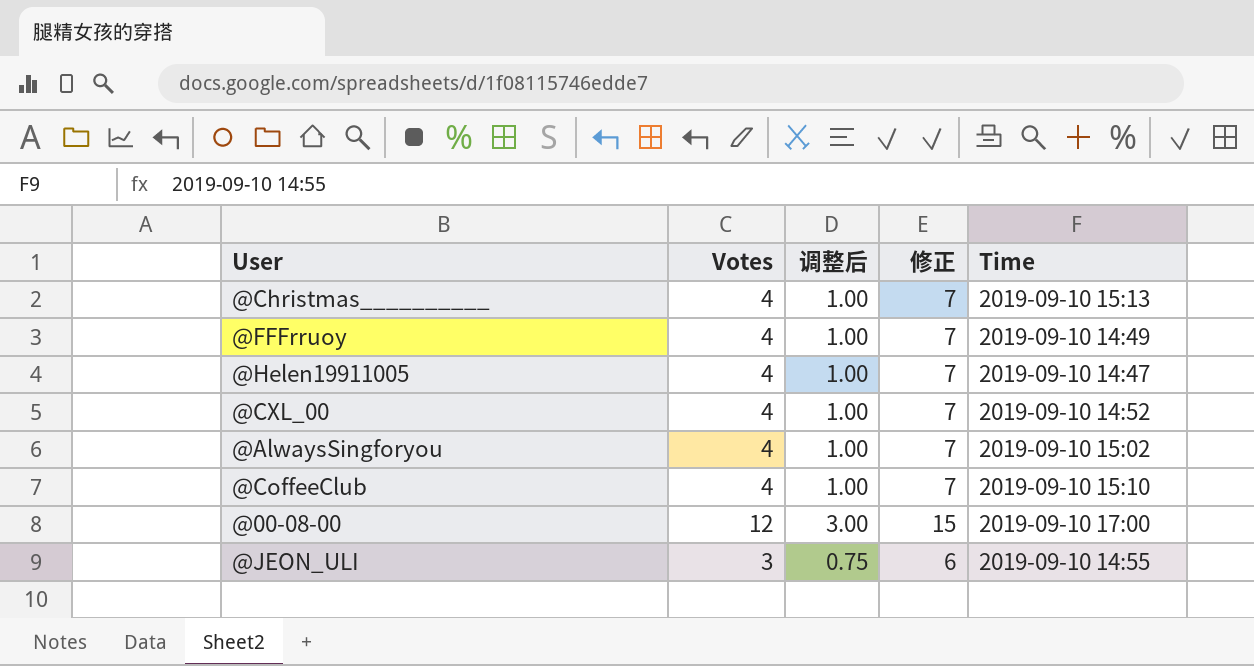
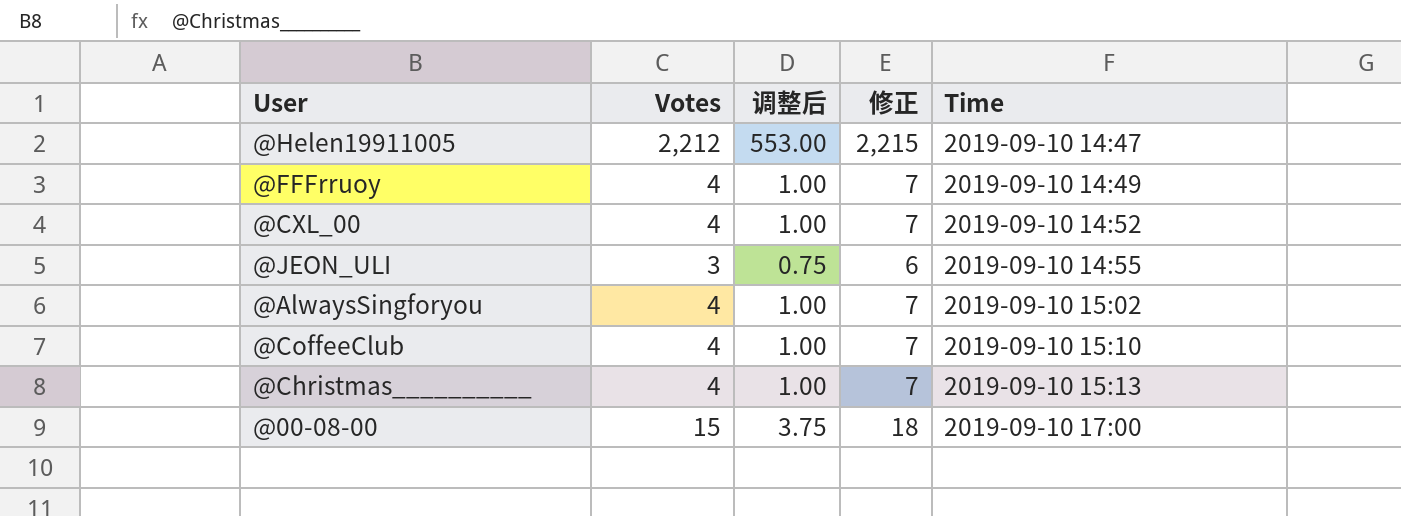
row order: none -> Time ascending
@Helen19911005 | Votes: 4 -> 2,212
@Helen19911005 | 调整后: 1.00 -> 553.00
@Helen19911005 | 修正: 7 -> 2,215
@00-08-00 | Votes: 12 -> 15
@00-08-00 | 调整后: 3.00 -> 3.75
@00-08-00 | 修正: 15 -> 18

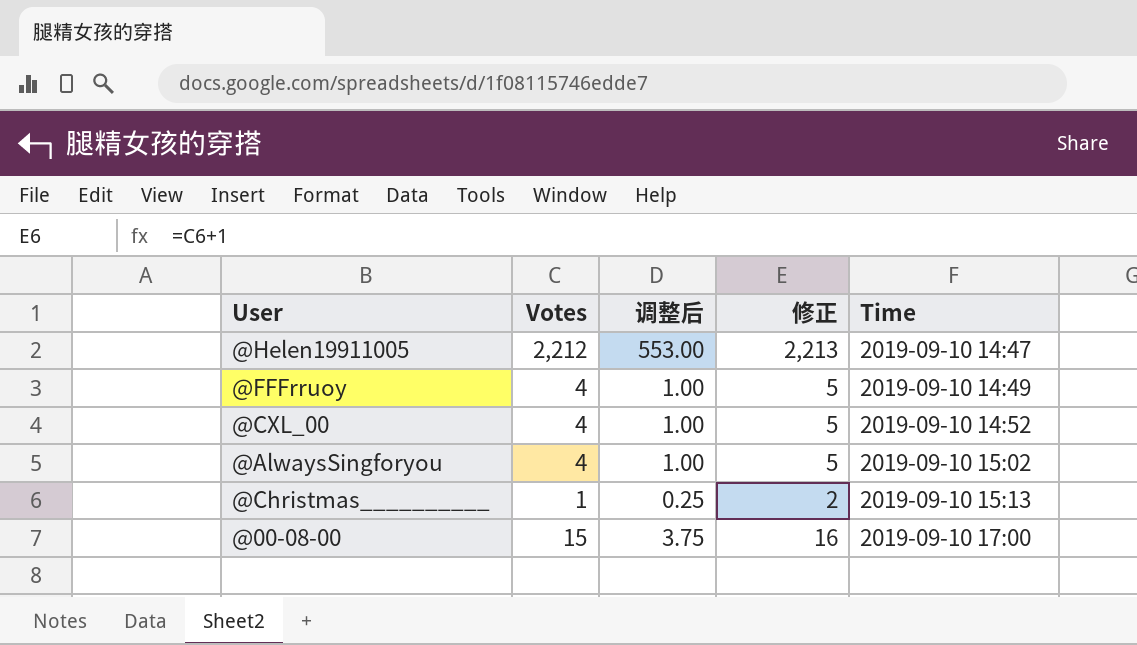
column 修正 | formula: [Votes] + 3 -> [Votes] + 1
row @JEON_ULI: 3 | 0.75 | 6 | 2019-09-10 14:55 -> none
row @CoffeeClub: 4 | 1.00 | 7 | 2019-09-10 15:10 -> none
@Christmas__________ | Votes: 4 -> 1
@Christmas__________ | 调整后: 1.00 -> 0.25

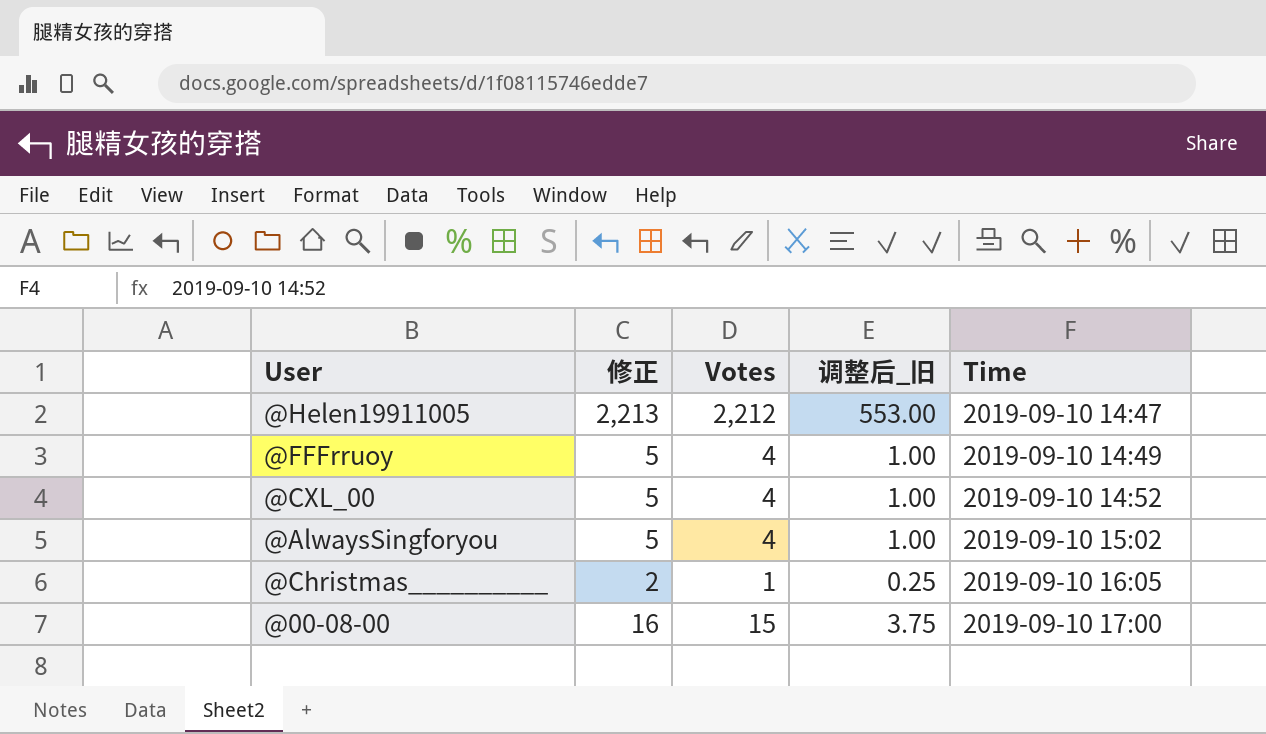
column 修正 | position: 4 -> 2
column name: 调整后 -> 调整后_旧
@Christmas__________ | Time: 2019-09-10 15:13 -> 2019-09-10 16:05

